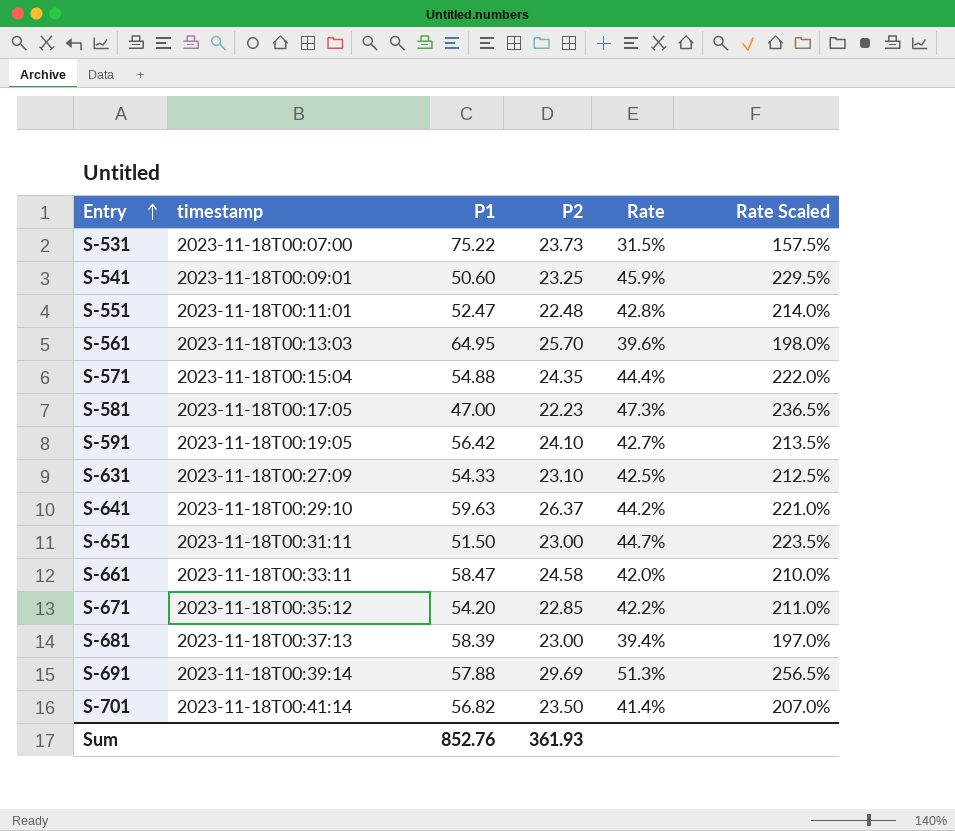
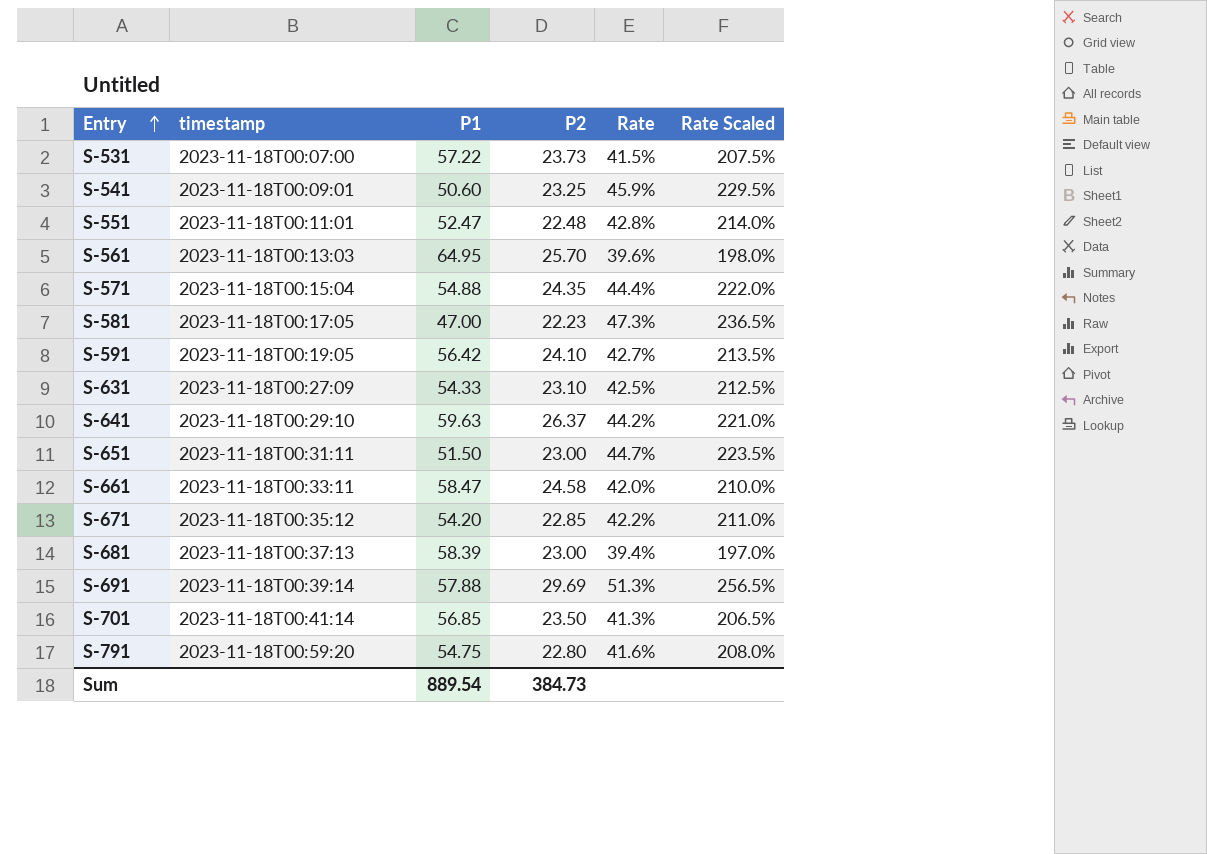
S-531 | P1: 75.22 -> 57.22
S-531 | Rate: 31.5% -> 41.5%
S-531 | Rate Scaled: 157.5% -> 207.5%
S-701 | P1: 56.82 -> 56.85
S-701 | Rate: 41.4% -> 41.3%
S-701 | Rate Scaled: 207.0% -> 206.5%
row S-791: none -> 2023-11-18T00:59:20 | 54.75 | 22.80 | 41.6% | 208.0%
Sum | P1: 852.76 -> 889.54
Sum | P2: 361.93 -> 384.73

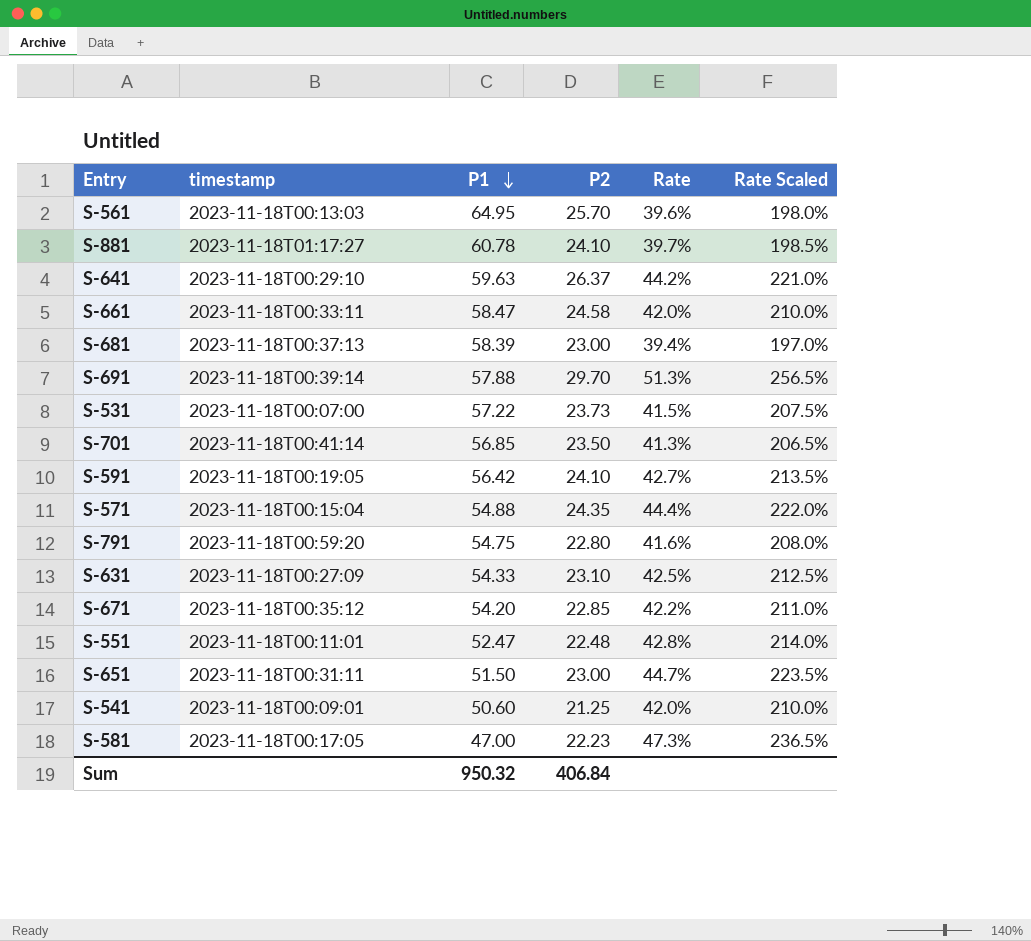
row order: Entry ascending -> P1 descending
row S-881: none -> 2023-11-18T01:17:27 | 60.78 | 24.10 | 39.7% | 198.5%
S-691 | P2: 29.69 -> 29.70
S-541 | P2: 23.25 -> 21.25
S-541 | Rate: 45.9% -> 42.0%
S-541 | Rate Scaled: 229.5% -> 210.0%
Sum | P1: 889.54 -> 950.32
Sum | P2: 384.73 -> 406.84

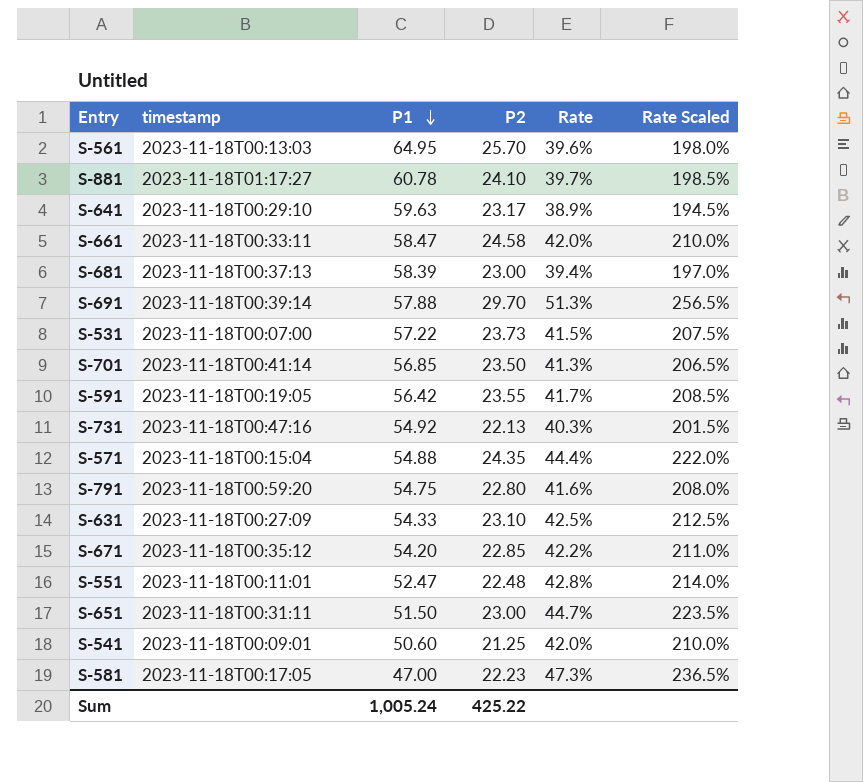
S-641 | P2: 26.37 -> 23.17
S-641 | Rate: 44.2% -> 38.9%
S-641 | Rate Scaled: 221.0% -> 194.5%
S-591 | P2: 24.10 -> 23.55
S-591 | Rate: 42.7% -> 41.7%
S-591 | Rate Scaled: 213.5% -> 208.5%
row S-731: none -> 2023-11-18T00:47:16 | 54.92 | 22.13 | 40.3% | 201.5%
Sum | P1: 950.32 -> 1,005.24
Sum | P2: 406.84 -> 425.22

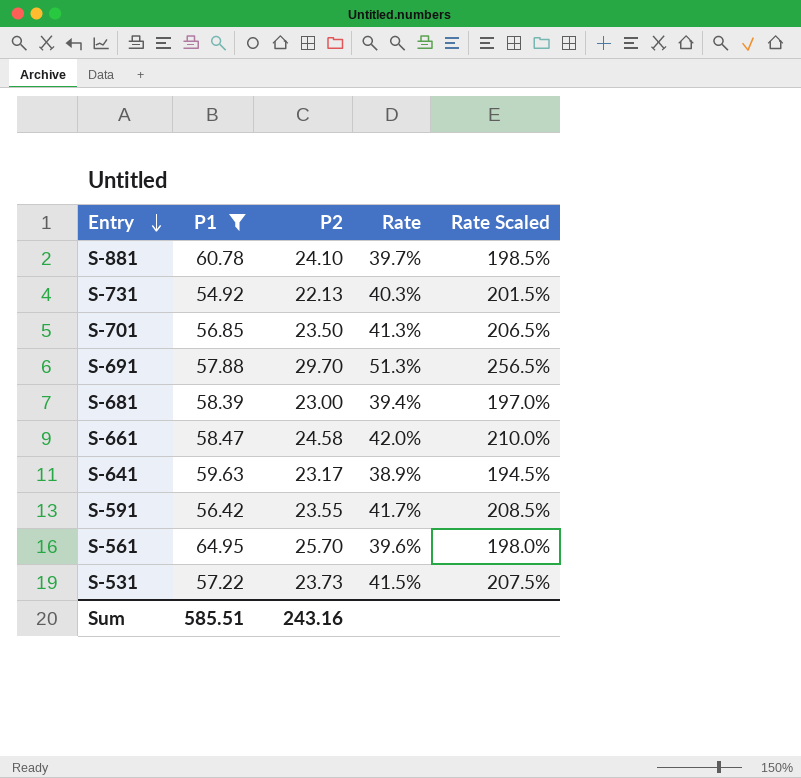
filter: none -> P1 >= 54.92
row order: P1 descending -> Entry descending
column timestamp | position: 2 -> none
Sum | P1: 1,005.24 -> 585.51
Sum | P2: 425.22 -> 243.16

